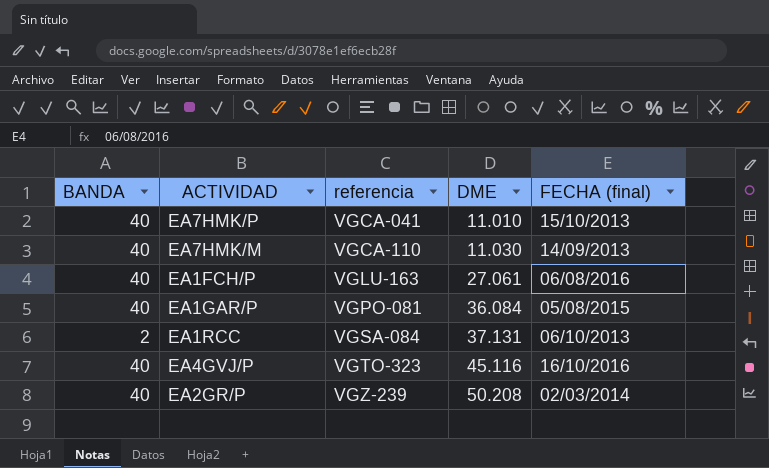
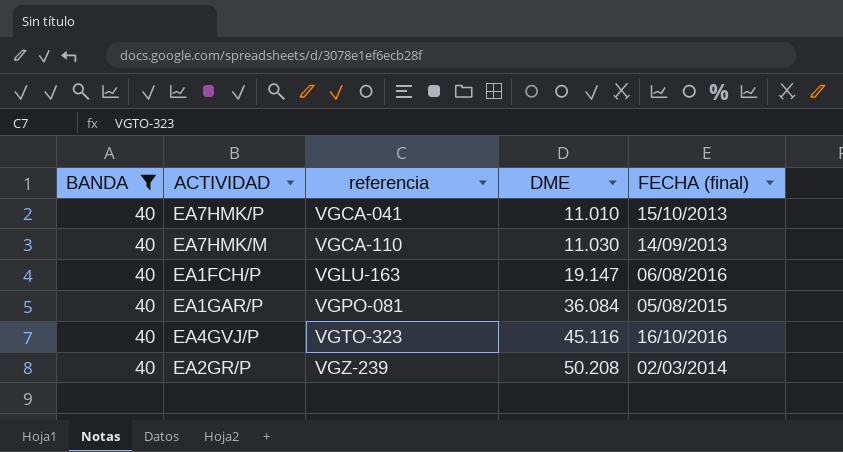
filter: none -> BANDA = 40
EA1FCH/P | DME: 27.061 -> 19.147

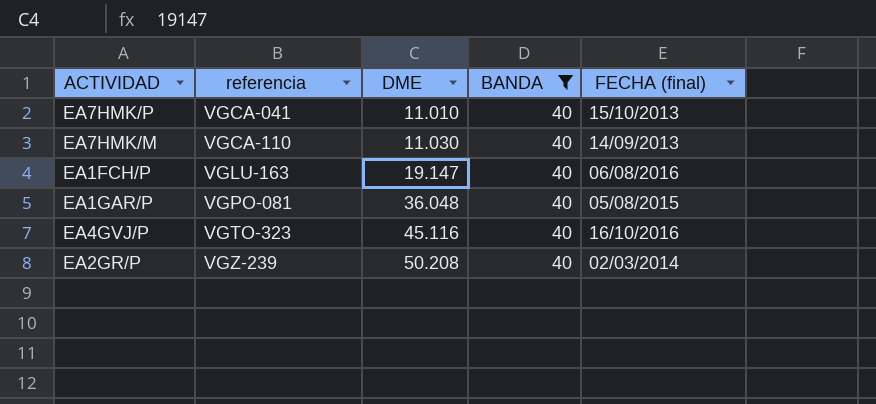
column BANDA | position: 1 -> 4
EA1GAR/P | DME: 36.084 -> 36.048

